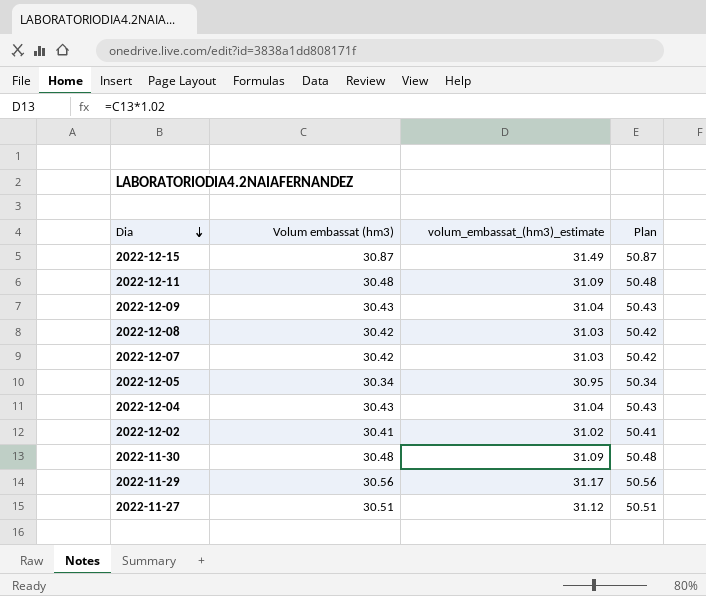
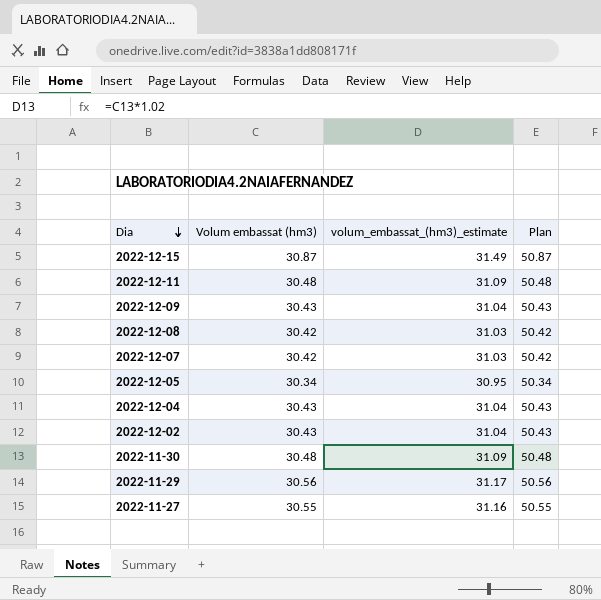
2022-12-02 | Volum embassat (hm3): 30.41 -> 30.43
2022-12-02 | volum_embassat_(hm3)_estimate: 31.02 -> 31.04
2022-12-02 | Plan: 50.41 -> 50.43
2022-11-27 | Volum embassat (hm3): 30.51 -> 30.55
2022-11-27 | volum_embassat_(hm3)_estimate: 31.12 -> 31.16
2022-11-27 | Plan: 50.51 -> 50.55

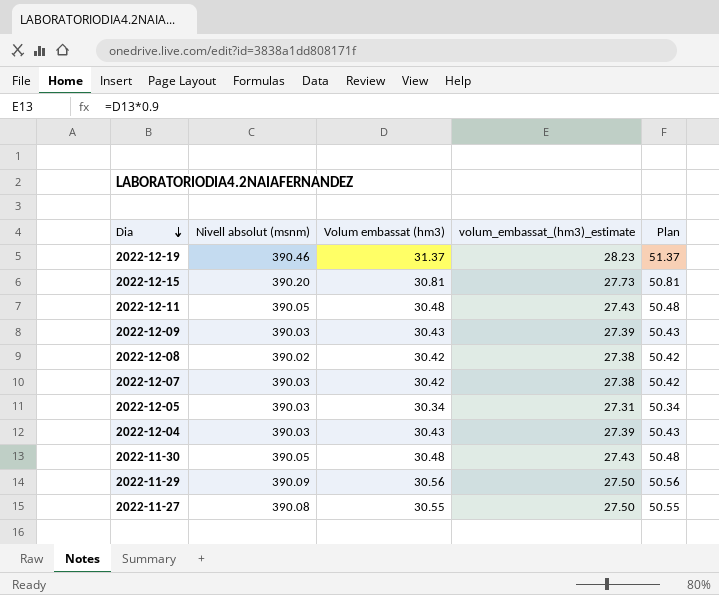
column Nivell absolut (msnm) | position: none -> 2
column volum_embassat_(hm3)_estimate | formula: [Volum embassat (hm3)] * 1.02 -> [Volum embassat (hm3)] * 0.9
row 2022-12-02: 30.43 | 31.04 | 50.43 -> none
row 2022-12-19: none -> 390.46 | 31.37 | 28.23 | 51.37
2022-12-15 | Volum embassat (hm3): 30.87 -> 30.81
2022-12-15 | Plan: 50.87 -> 50.81

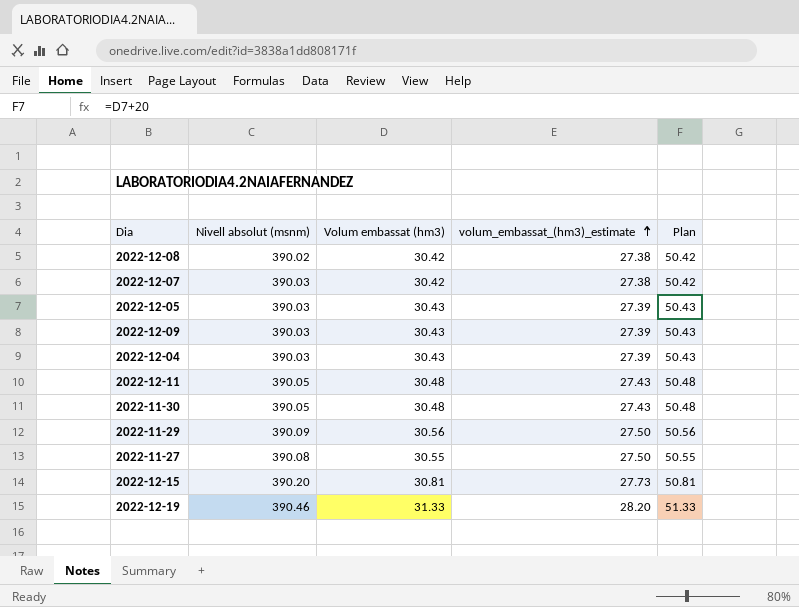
row order: Dia descending -> volum_embassat_(hm3)_estimate ascending
2022-12-05 | Volum embassat (hm3): 30.34 -> 30.43
2022-12-05 | volum_embassat_(hm3)_estimate: 27.31 -> 27.39
2022-12-05 | Plan: 50.34 -> 50.43
2022-12-19 | Volum embassat (hm3): 31.37 -> 31.33
2022-12-19 | volum_embassat_(hm3)_estimate: 28.23 -> 28.20
2022-12-19 | Plan: 51.37 -> 51.33

